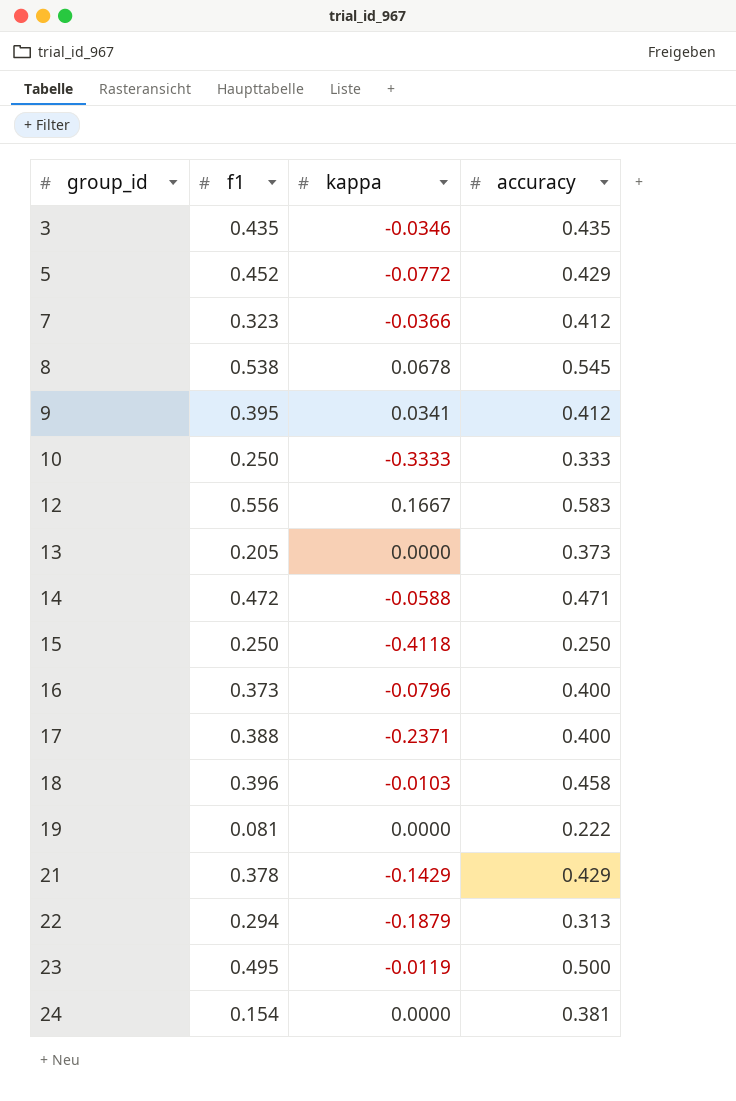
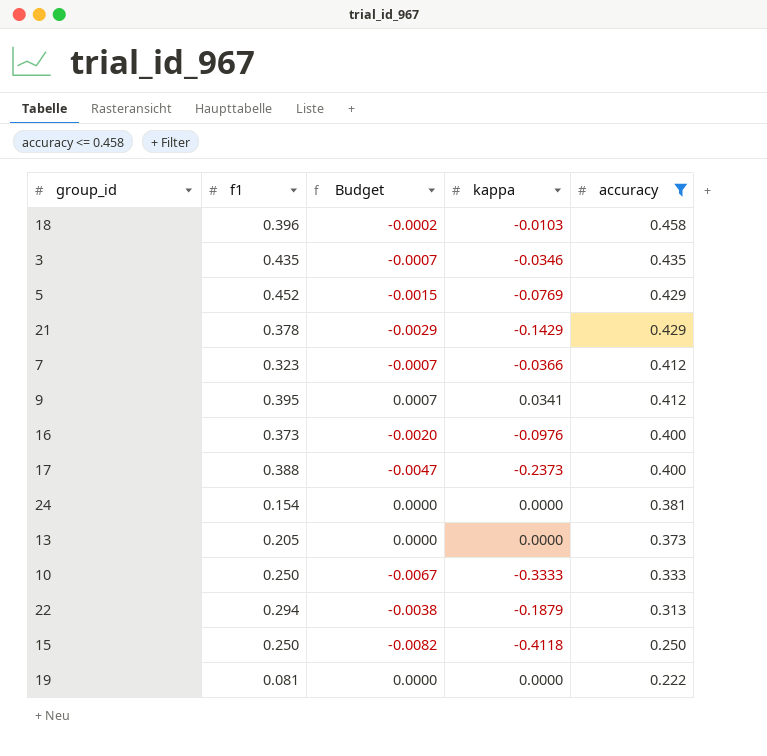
filter: none -> accuracy <= 0.458
row order: group_id ascending -> accuracy descending
column Budget | formula: none -> [kappa] * 0.02
5 | kappa: -0.0772 -> -0.0769
16 | kappa: -0.0796 -> -0.0976
17 | kappa: -0.2371 -> -0.2373

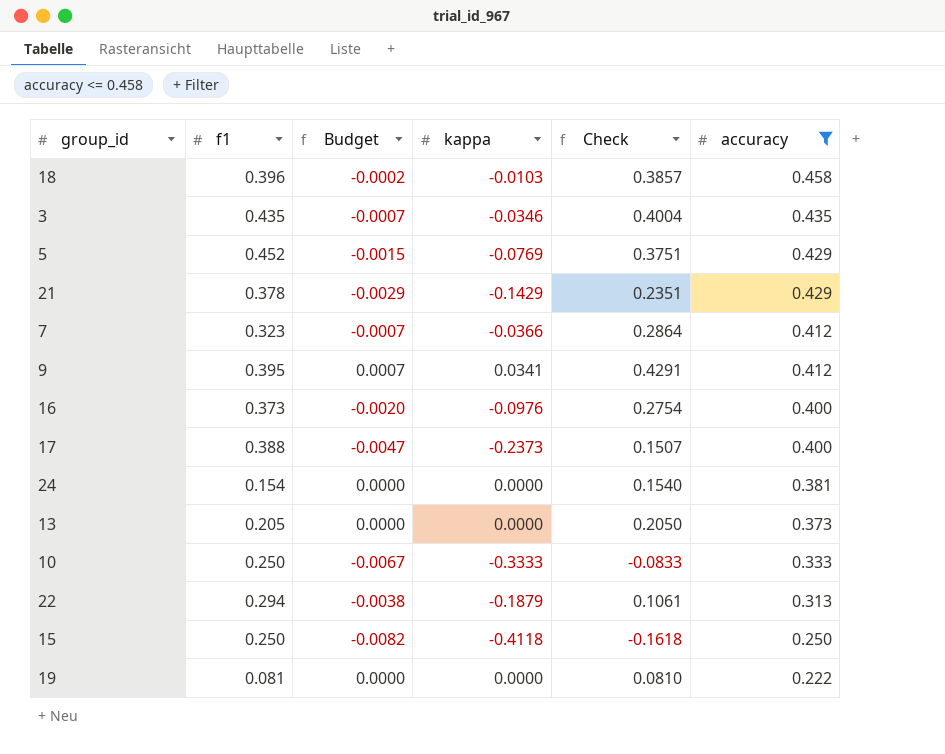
column Check | formula: none -> [f1] + [kappa]

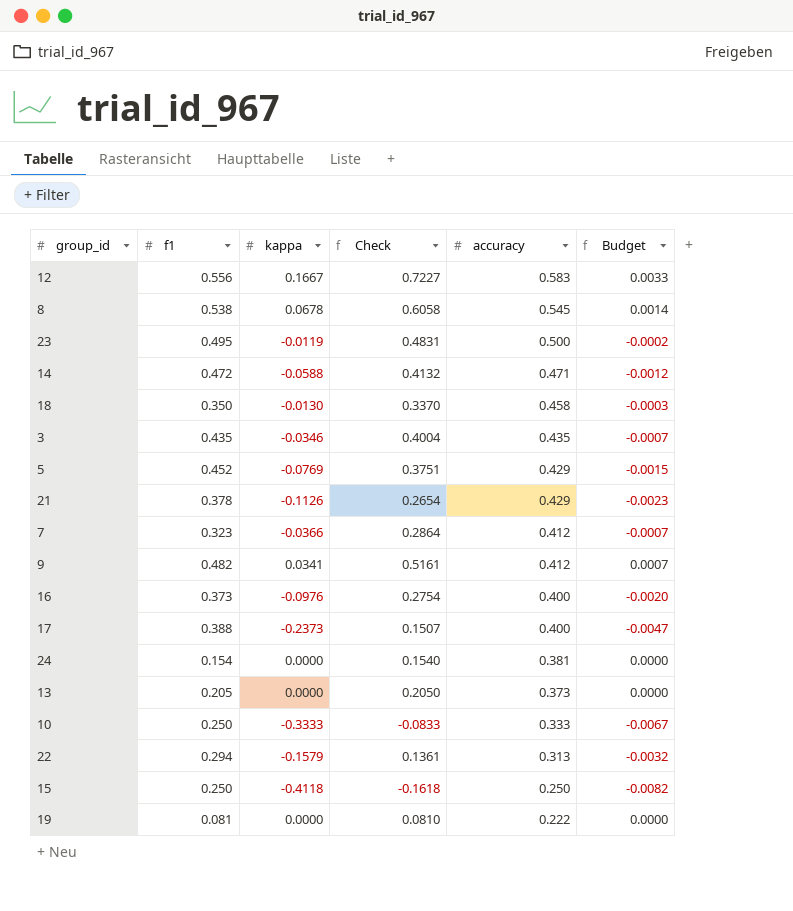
filter: accuracy <= 0.458 -> none
column Budget | position: 3 -> 6
18 | f1: 0.396 -> 0.350
18 | kappa: -0.0103 -> -0.0130
18 | Check: 0.3857 -> 0.3370
18 | Budget: -0.0002 -> -0.0003
21 | kappa: -0.1429 -> -0.1126
21 | Check: 0.2351 -> 0.2654
21 | Budget: -0.0029 -> -0.0023
9 | f1: 0.395 -> 0.482
9 | Check: 0.4291 -> 0.5161
22 | kappa: -0.1879 -> -0.1579
22 | Check: 0.1061 -> 0.1361
22 | Budget: -0.0038 -> -0.0032

